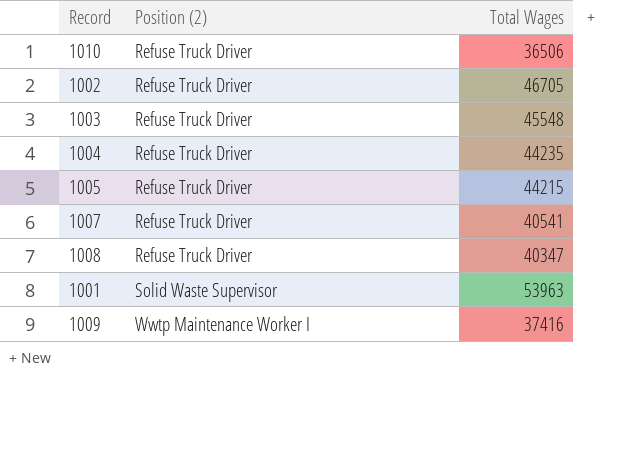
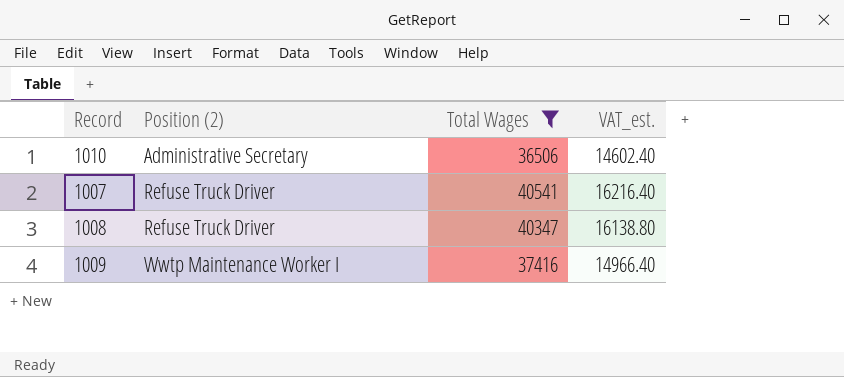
filter: none -> Total Wages <= 40541
column VAT_est. | formula: none -> [Total Wages] * 0.4
1010 | Position (2): Refuse Truck Driver -> Administrative Secretary

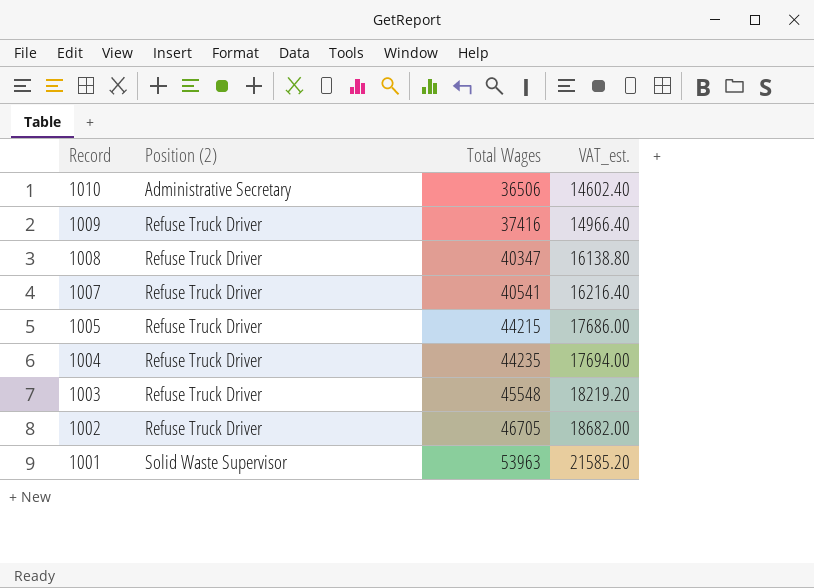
filter: Total Wages <= 40541 -> none
row order: Position (2) ascending -> Record descending
1009 | Position (2): Wwtp Maintenance Worker I -> Refuse Truck Driver

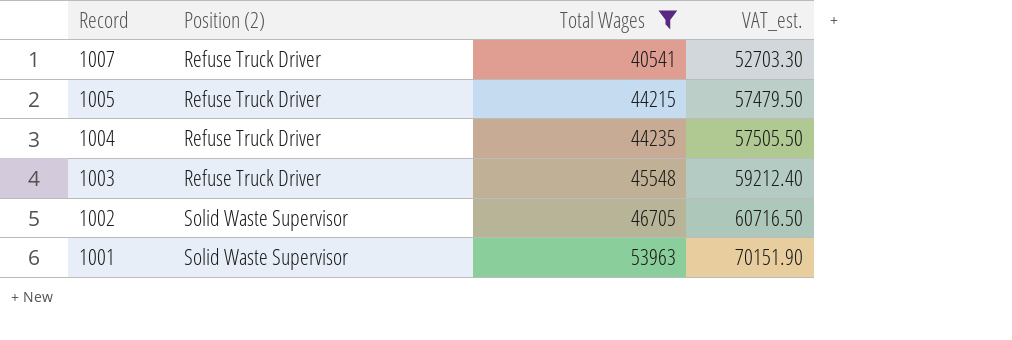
filter: none -> Total Wages >= 40541
column VAT_est. | formula: [Total Wages] * 0.4 -> [Total Wages] * 1.3
1002 | Position (2): Refuse Truck Driver -> Solid Waste Supervisor

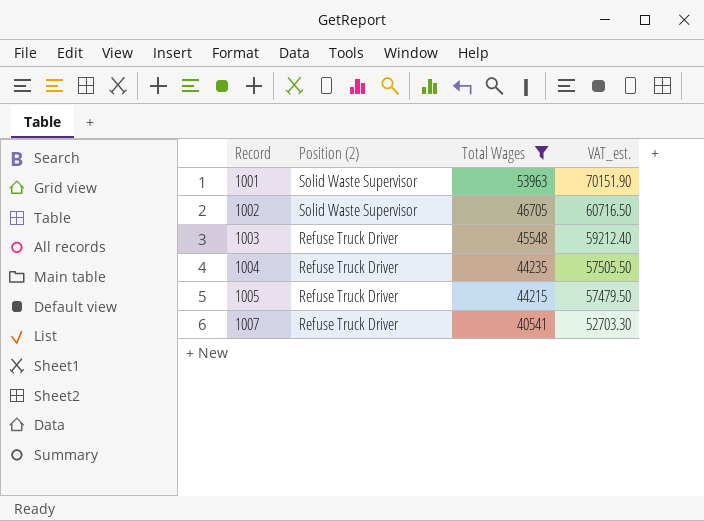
row order: Record descending -> Record ascending

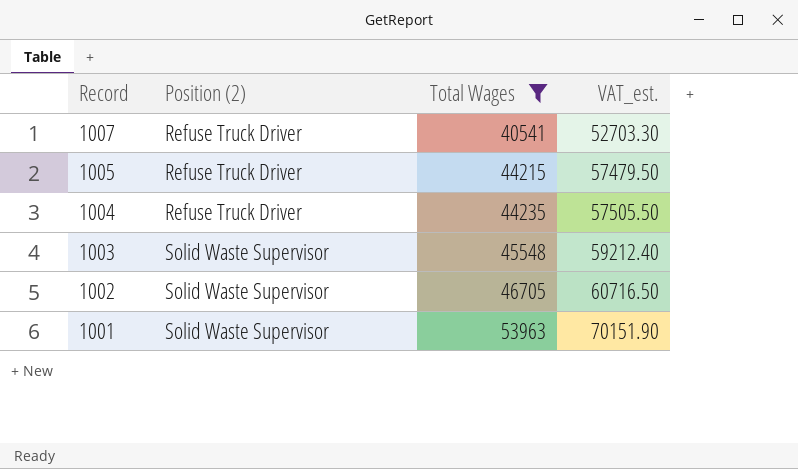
row order: Record ascending -> Record descending
1003 | Position (2): Refuse Truck Driver -> Solid Waste Supervisor

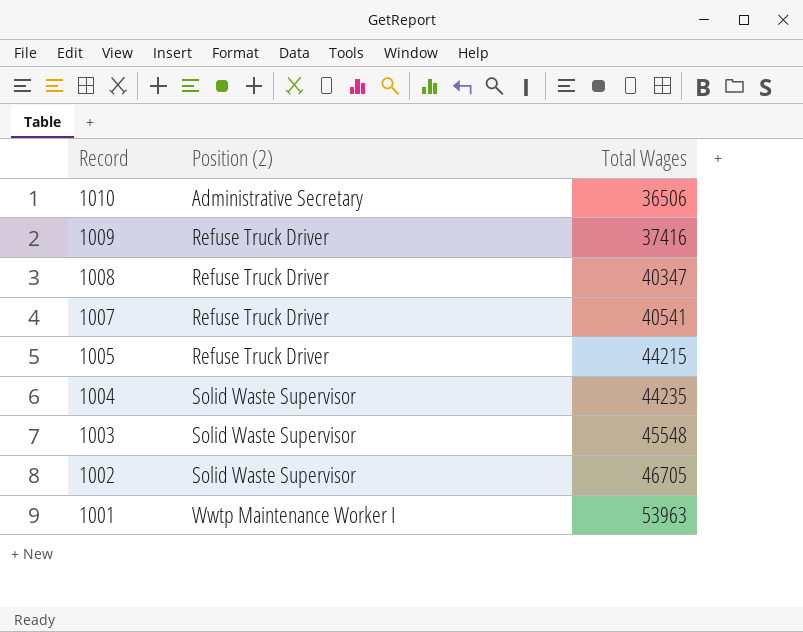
filter: Total Wages >= 40541 -> none
column VAT_est. | formula: [Total Wages] * 1.3 -> none
1004 | Position (2): Refuse Truck Driver -> Solid Waste Supervisor
1001 | Position (2): Solid Waste Supervisor -> Wwtp Maintenance Worker I

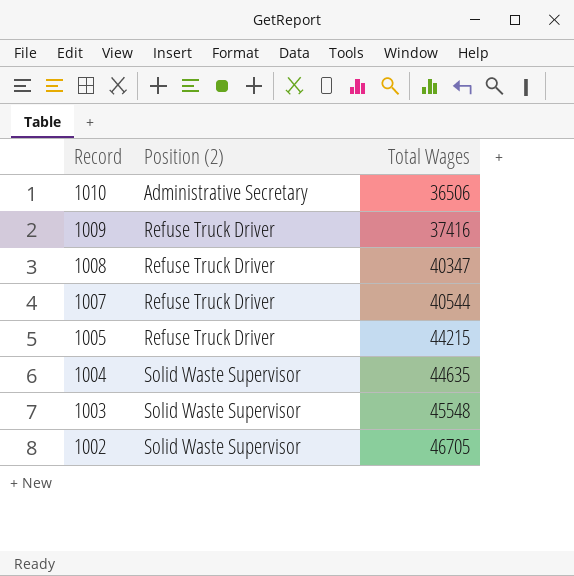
row 1001: Wwtp Maintenance Worker I | 53963 -> none
1007 | Total Wages: 40541 -> 40544
1004 | Total Wages: 44235 -> 44635

